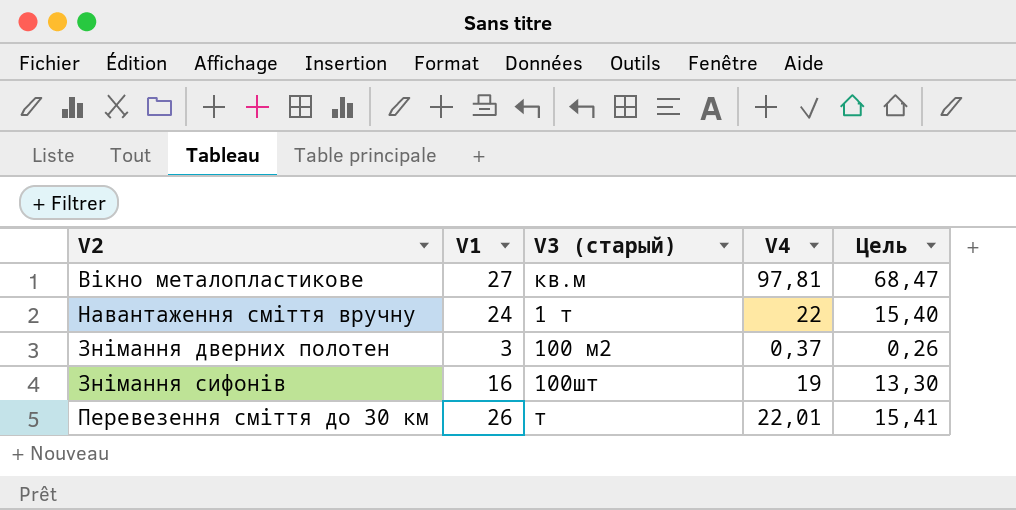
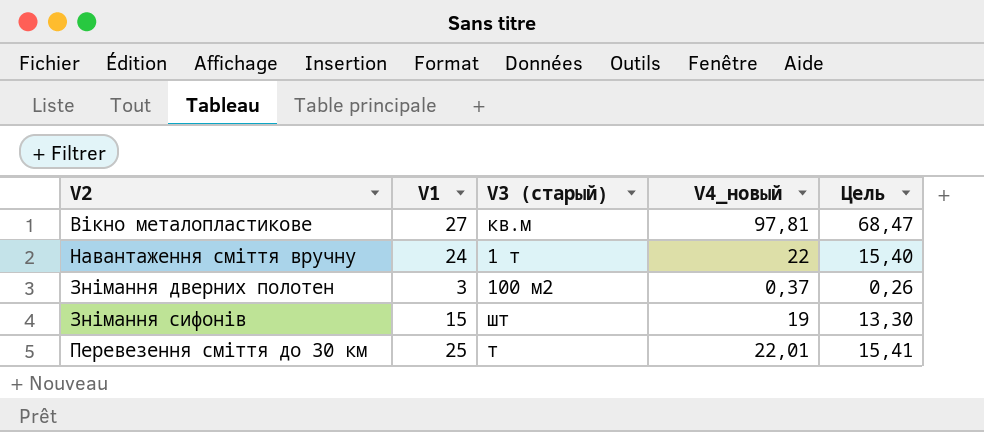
column name: V4 -> V4_новый
Знімання сифонів | V1: 16 -> 15
Знімання сифонів | V3 (старый): 100шт -> шт
Перевезення сміття до 30 км | V1: 26 -> 25

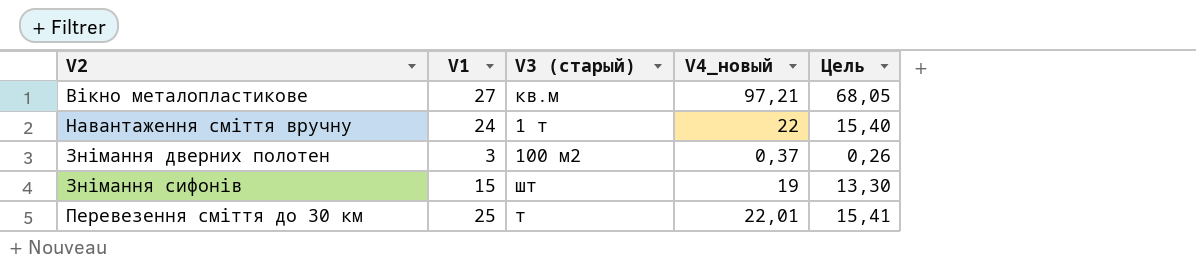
Вікно металопластикове | V4_новый: 97,81 -> 97,21
Вікно металопластикове | Цель: 68,47 -> 68,05

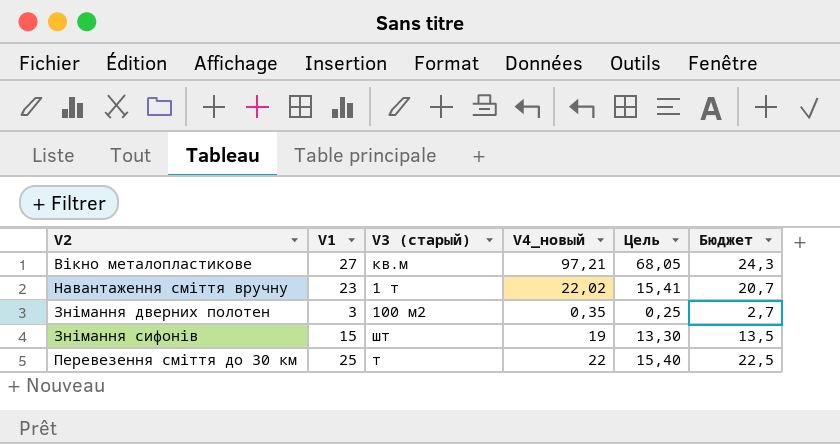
column Бюджет | formula: none -> [V1] * 0,9
Навантаження сміття вручну | V1: 24 -> 23
Навантаження сміття вручну | V4_новый: 22 -> 22,02
Навантаження сміття вручну | Цель: 15,40 -> 15,41
Знімання дверних полотен | V4_новый: 0,37 -> 0,35
Знімання дверних полотен | Цель: 0,26 -> 0,25
Перевезення сміття до 30 км | V4_новый: 22,01 -> 22
Перевезення сміття до 30 км | Цель: 15,41 -> 15,40

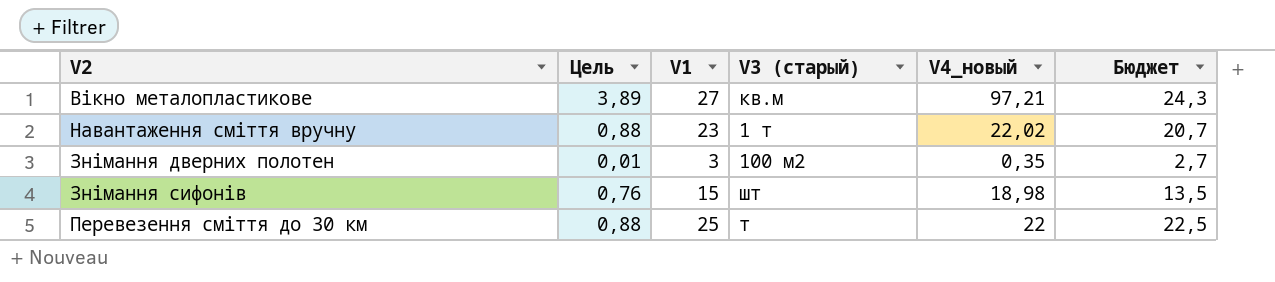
column Цель | formula: [V4_новый] * 0,7 -> [V4_новый] * 0,04
column Цель | position: 5 -> 2
Знімання сифонів | V4_новый: 19 -> 18,98

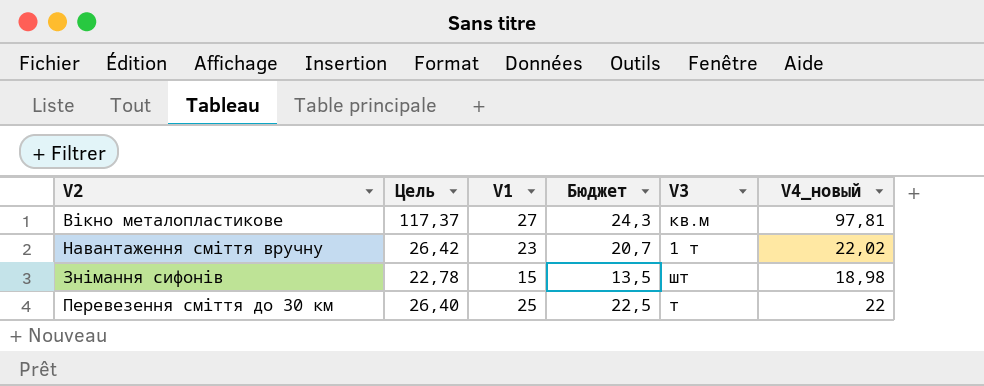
column Цель | formula: [V4_новый] * 0,04 -> [V4_новый] * 1,2
column Бюджет | position: 6 -> 4
column name: V3 (старый) -> V3
row Знімання дверних полотен: 0,01 | 3 | 100 м2 | 0,35 | 2,7 -> none
Вікно металопластикове | V4_новый: 97,21 -> 97,81

